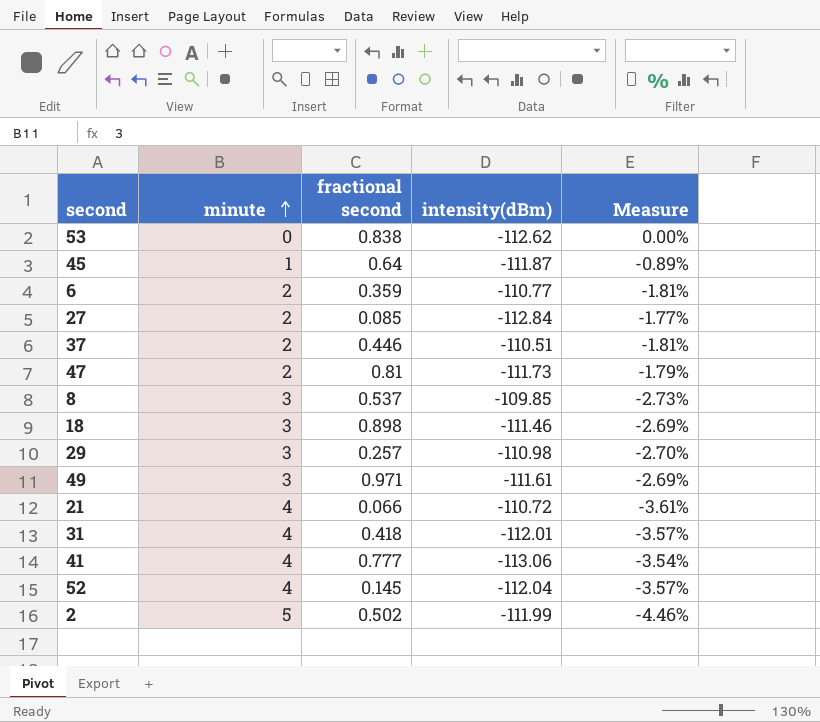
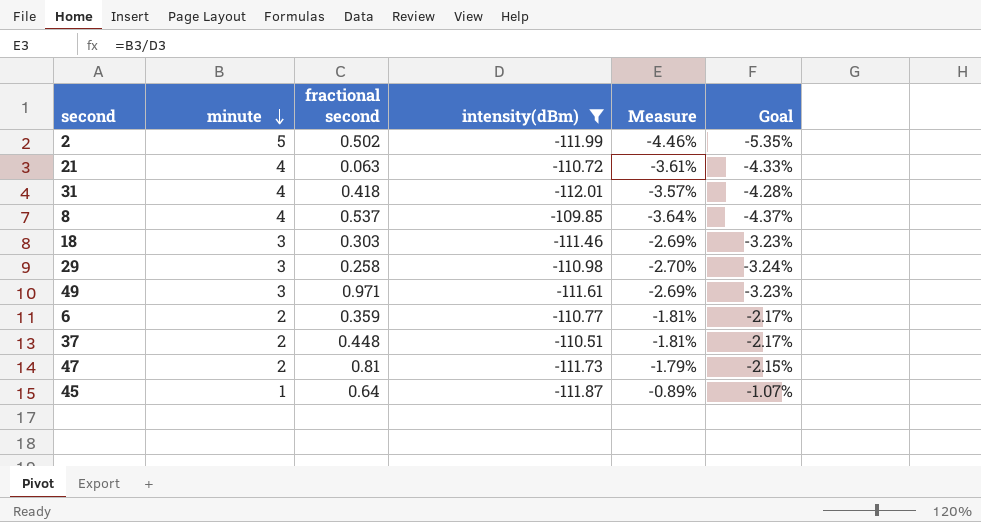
filter: none -> intensity(dBm) >= -112.01
row order: minute ascending -> minute descending
column Goal | formula: none -> [Measure] * 1.2
21 | fractional second: 0.066 -> 0.063
8 | minute: 3 -> 4
8 | Measure: -2.73% -> -3.64%
18 | fractional second: 0.898 -> 0.303
29 | fractional second: 0.257 -> 0.258
37 | fractional second: 0.446 -> 0.448

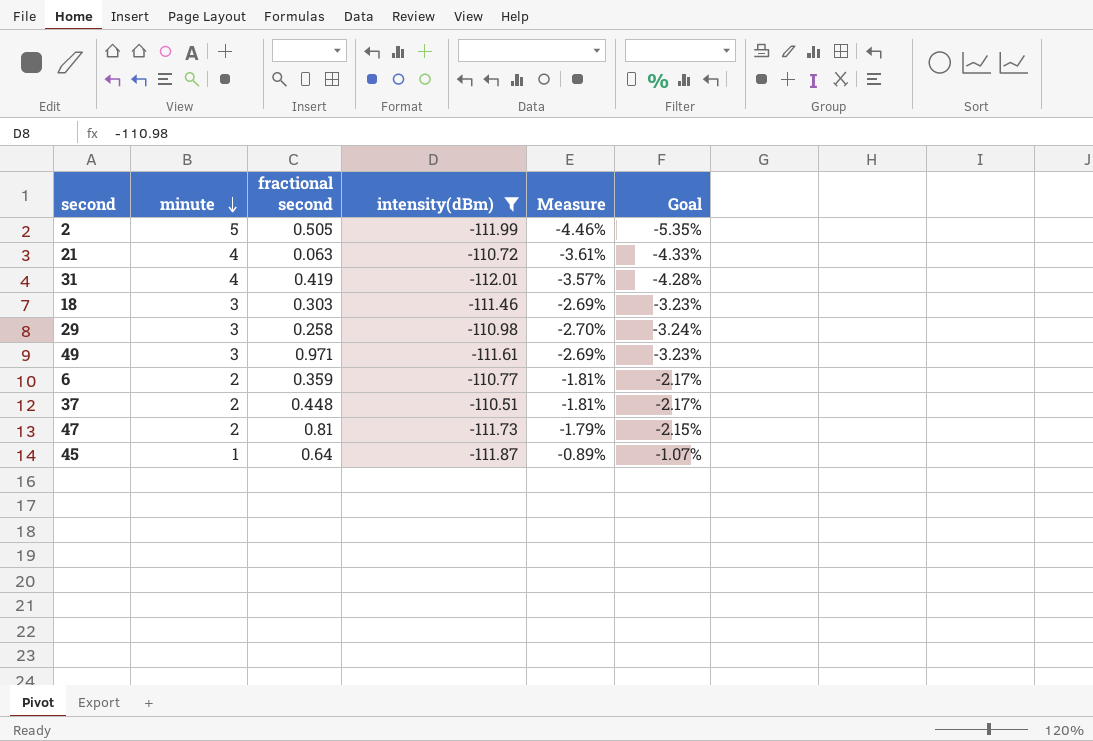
row 8: 4 | 0.537 | -109.85 | -3.64% | -4.37% -> none
2 | fractional second: 0.502 -> 0.505
31 | fractional second: 0.418 -> 0.419

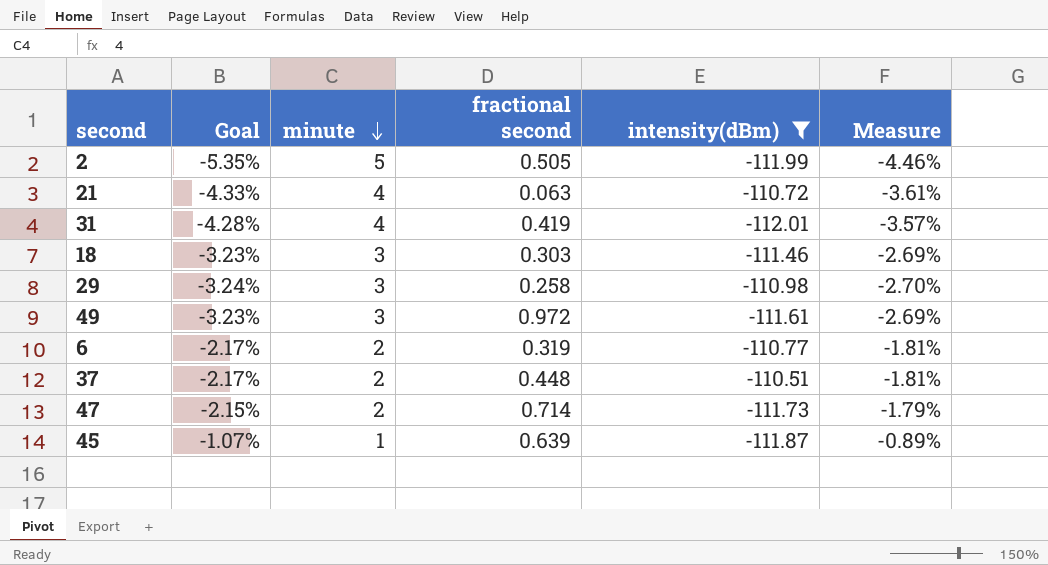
column Goal | position: 6 -> 2
49 | fractional second: 0.971 -> 0.972
6 | fractional second: 0.359 -> 0.319
47 | fractional second: 0.81 -> 0.714
45 | fractional second: 0.64 -> 0.639

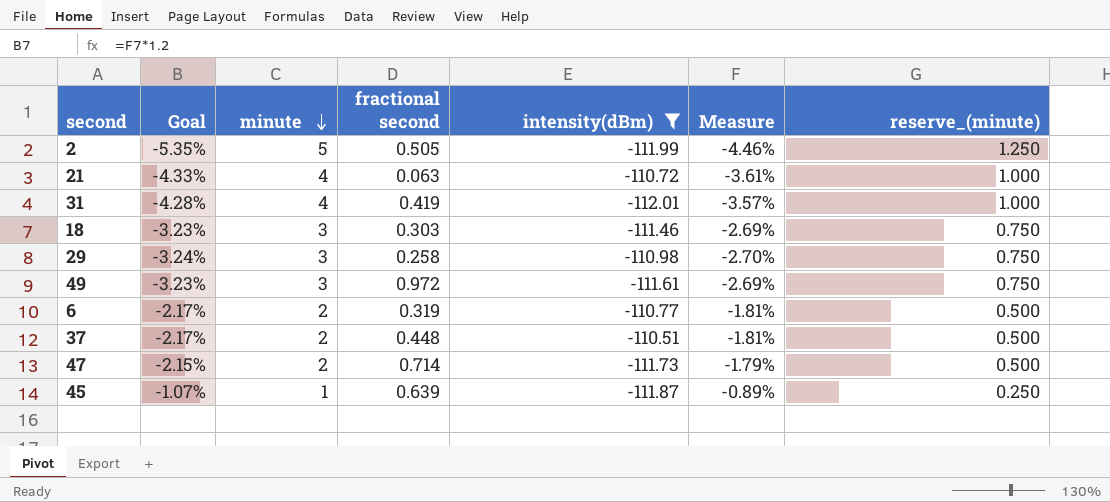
column reserve_(minute) | formula: none -> [minute] * 0.25

